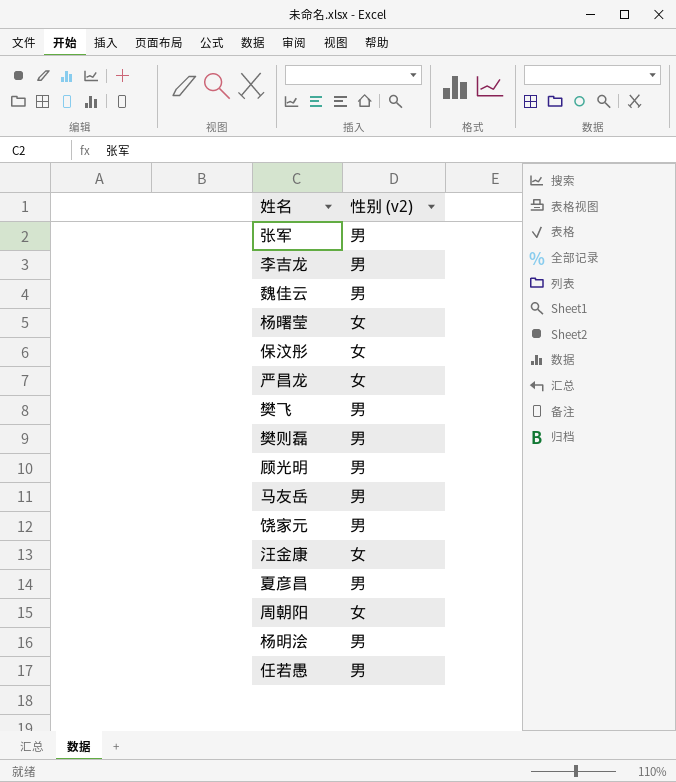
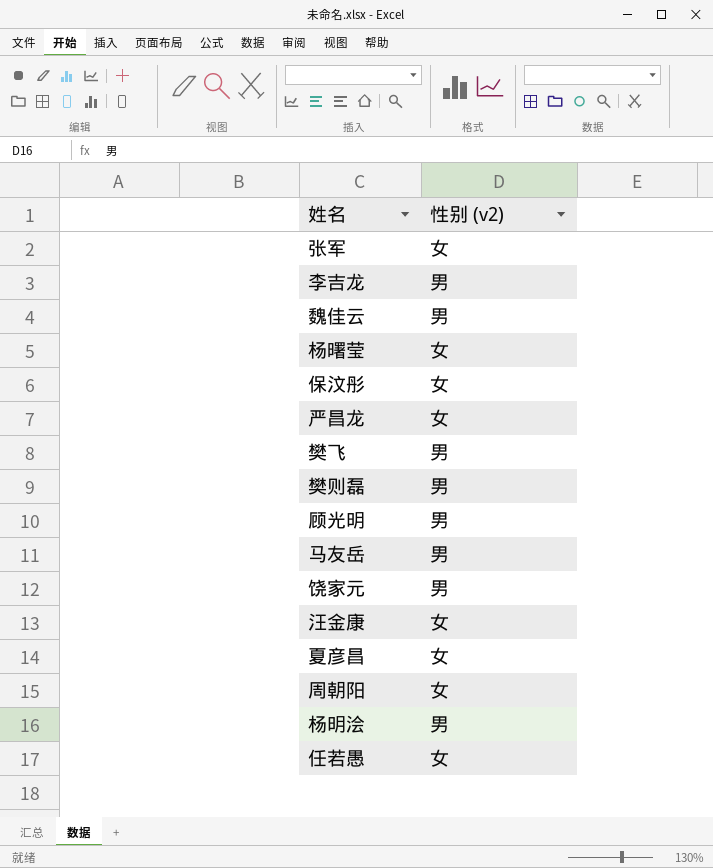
张军 | 性别 (v2): 男 -> 女
夏彦昌 | 性别 (v2): 男 -> 女
任若愚 | 性别 (v2): 男 -> 女

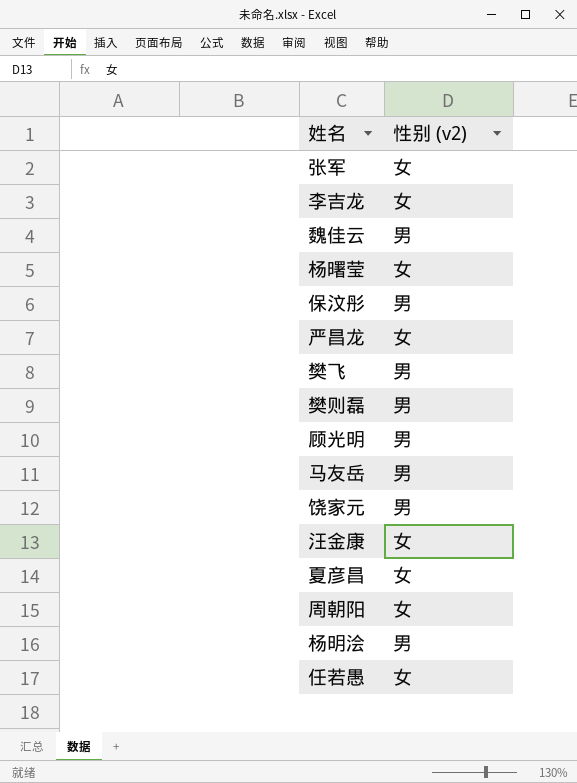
李吉龙 | 性别 (v2): 男 -> 女
保汶彤 | 性别 (v2): 女 -> 男

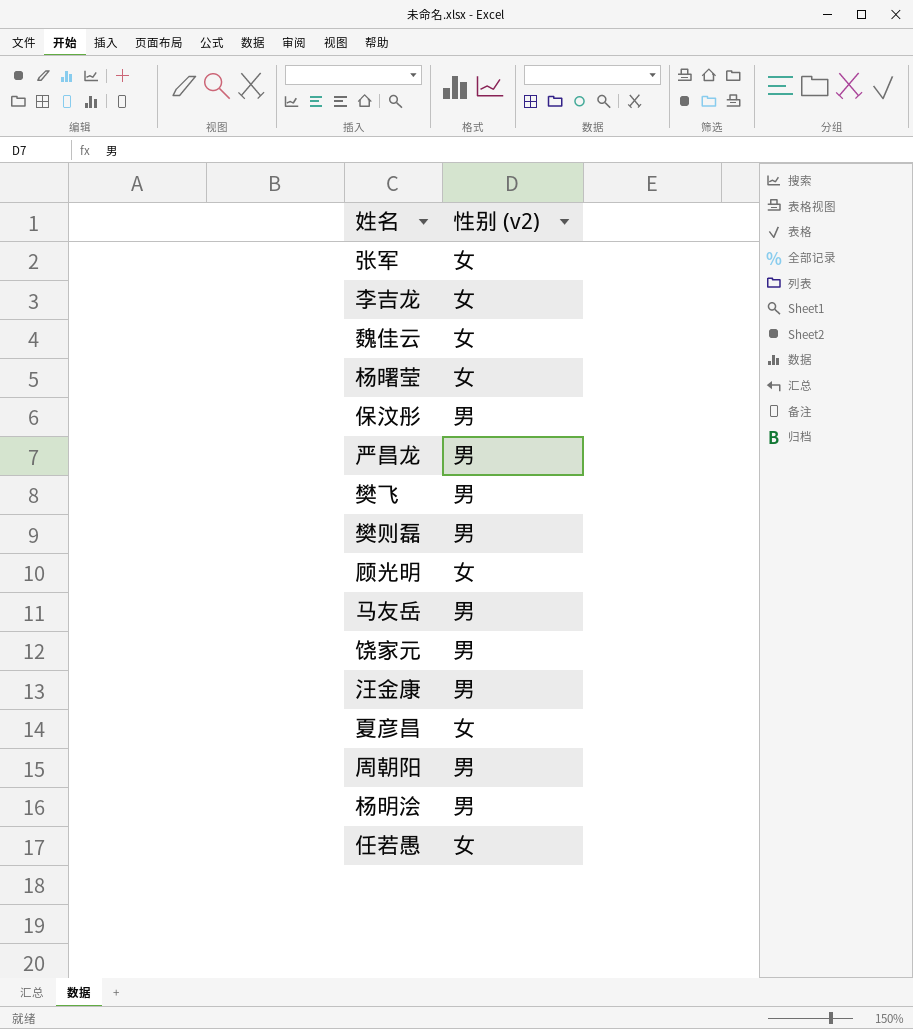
魏佳云 | 性别 (v2): 男 -> 女
严昌龙 | 性别 (v2): 女 -> 男
顾光明 | 性别 (v2): 男 -> 女
汪金康 | 性别 (v2): 女 -> 男
周朝阳 | 性别 (v2): 女 -> 男

